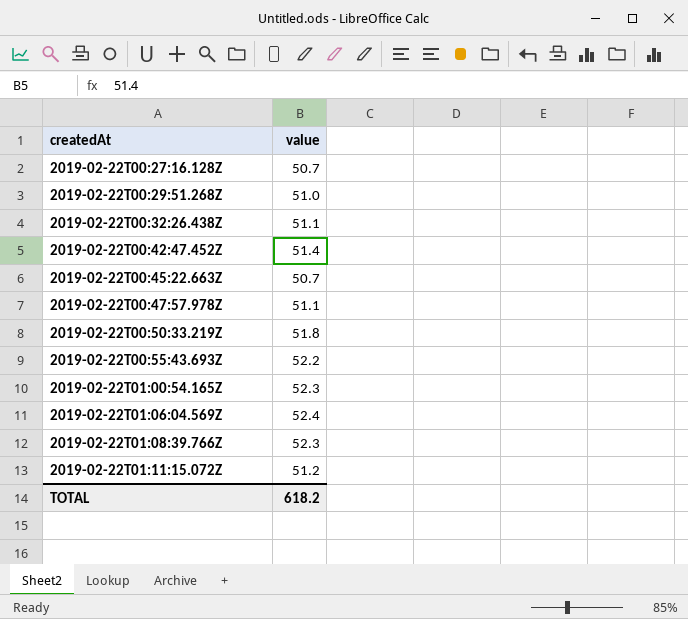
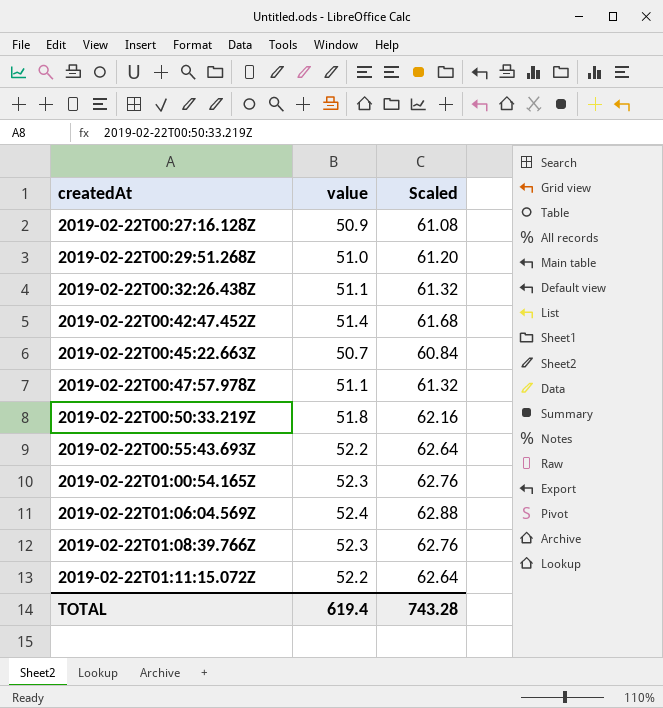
column Scaled | formula: none -> [value] * 1.2
2019-02-22T00:27:16.128Z | value: 50.7 -> 50.9
2019-02-22T01:11:15.072Z | value: 51.2 -> 52.2
TOTAL | value: 618.2 -> 619.4

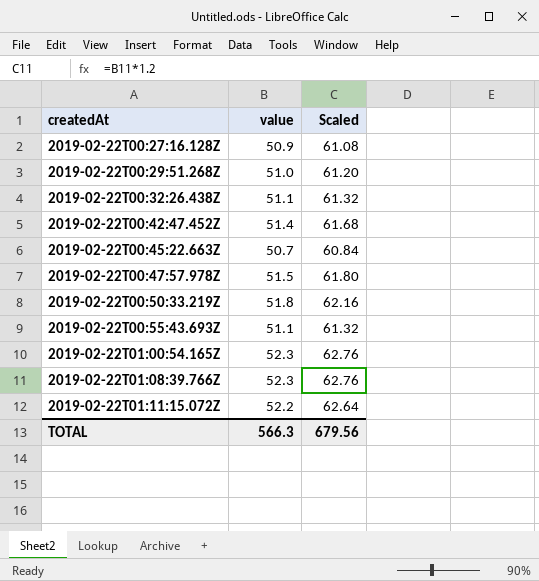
row 2019-02-22T01:06:04.569Z: 52.4 | 62.88 -> none
2019-02-22T00:47:57.978Z | value: 51.1 -> 51.5
2019-02-22T00:47:57.978Z | Scaled: 61.32 -> 61.80
2019-02-22T00:55:43.693Z | value: 52.2 -> 51.1
2019-02-22T00:55:43.693Z | Scaled: 62.64 -> 61.32
TOTAL | value: 619.4 -> 566.3
TOTAL | Scaled: 743.28 -> 679.56

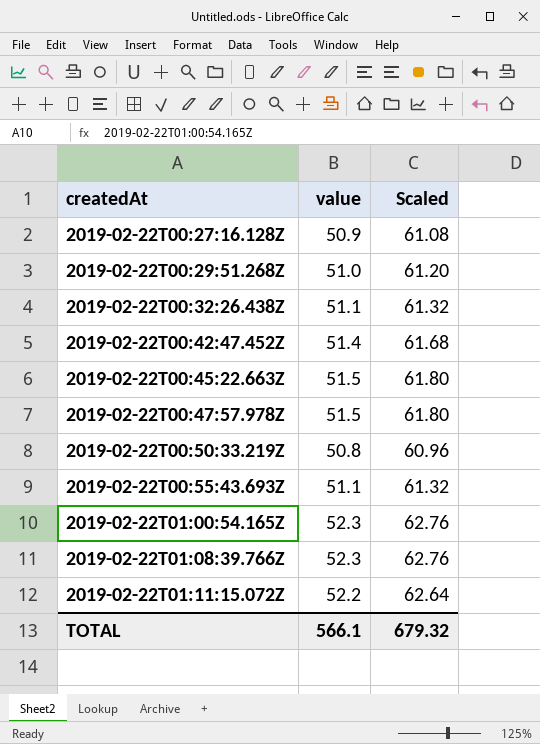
2019-02-22T00:45:22.663Z | value: 50.7 -> 51.5
2019-02-22T00:45:22.663Z | Scaled: 60.84 -> 61.80
2019-02-22T00:50:33.219Z | value: 51.8 -> 50.8
2019-02-22T00:50:33.219Z | Scaled: 62.16 -> 60.96
TOTAL | value: 566.3 -> 566.1
TOTAL | Scaled: 679.56 -> 679.32

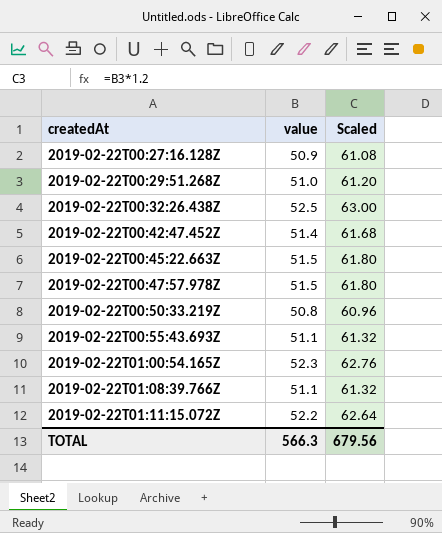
2019-02-22T00:32:26.438Z | value: 51.1 -> 52.5
2019-02-22T00:32:26.438Z | Scaled: 61.32 -> 63.00
2019-02-22T01:08:39.766Z | value: 52.3 -> 51.1
2019-02-22T01:08:39.766Z | Scaled: 62.76 -> 61.32
TOTAL | value: 566.1 -> 566.3
TOTAL | Scaled: 679.32 -> 679.56

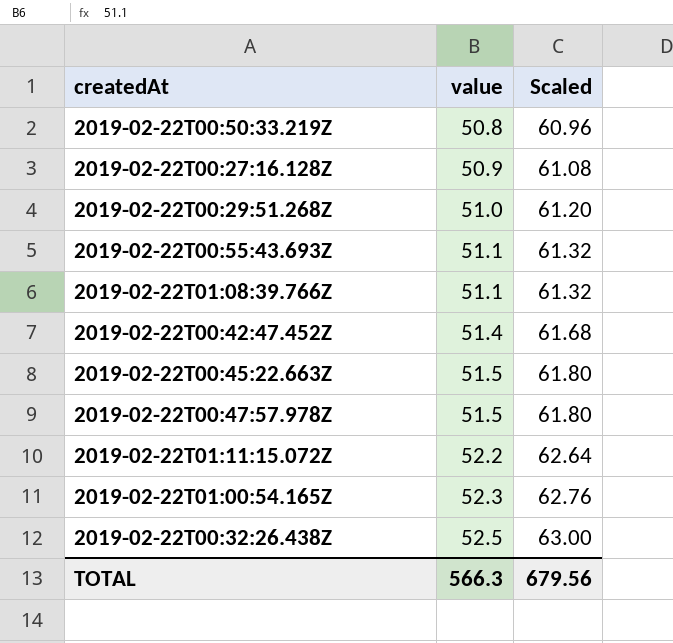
row order: createdAt ascending -> value ascending

